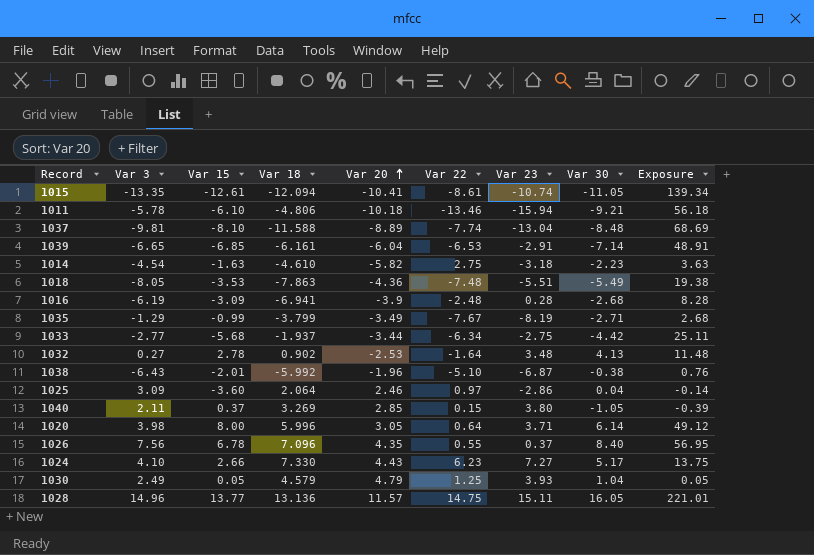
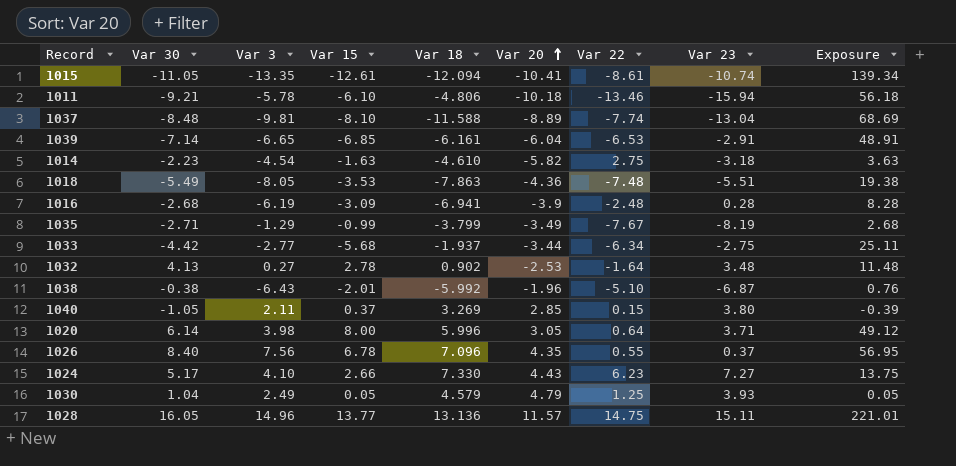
column Var 30 | position: 8 -> 2
row 1025: 3.09 | -3.60 | 2.064 | 2.46 | 0.97 | -2.86 | 0.04 | -0.14 -> none

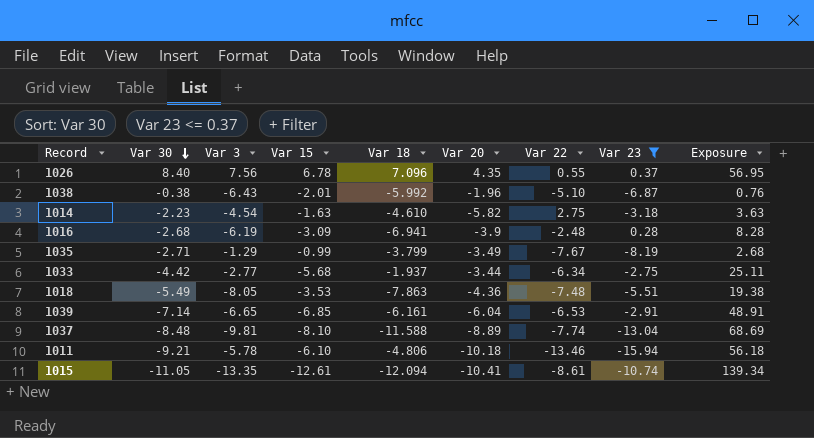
filter: none -> Var 23 <= 0.37
row order: Var 20 ascending -> Var 30 descending

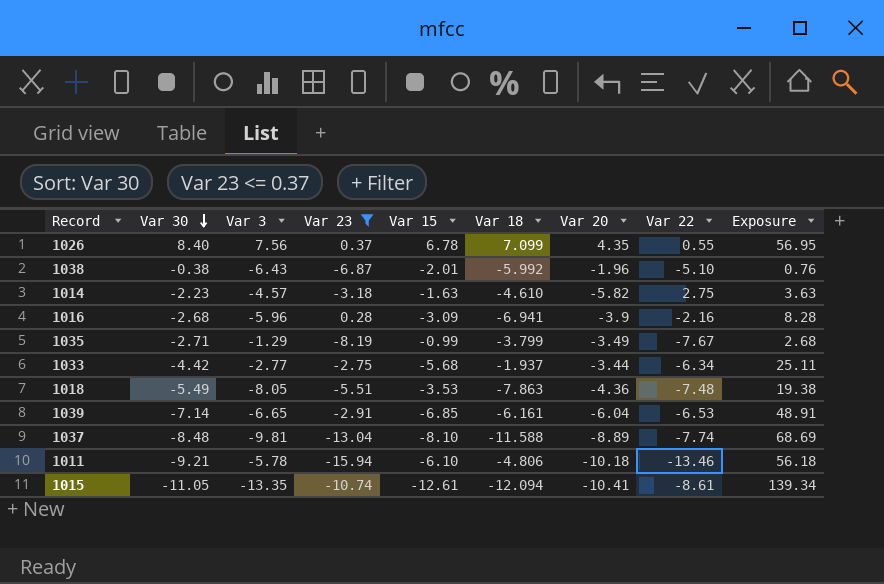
column Var 23 | position: 8 -> 4
1026 | Var 18: 7.096 -> 7.099
1014 | Var 3: -4.54 -> -4.57
1016 | Var 3: -6.19 -> -5.96
1016 | Var 22: -2.48 -> -2.16

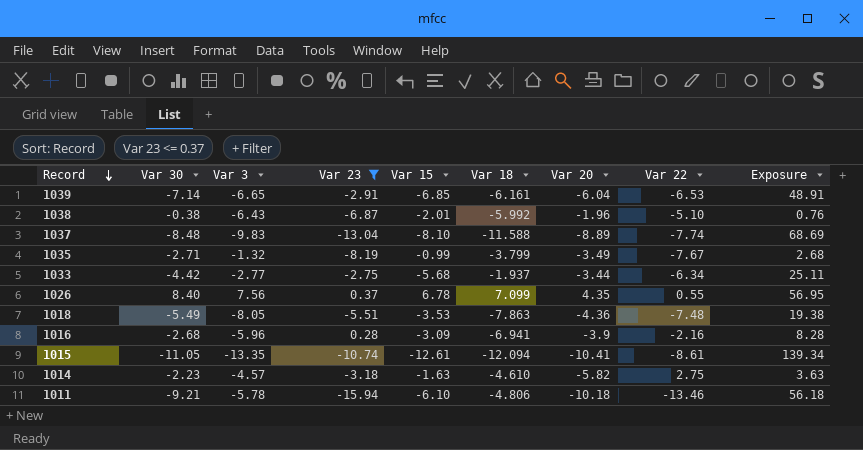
row order: Var 30 descending -> Record descending
1037 | Var 3: -9.81 -> -9.83
1035 | Var 3: -1.29 -> -1.32

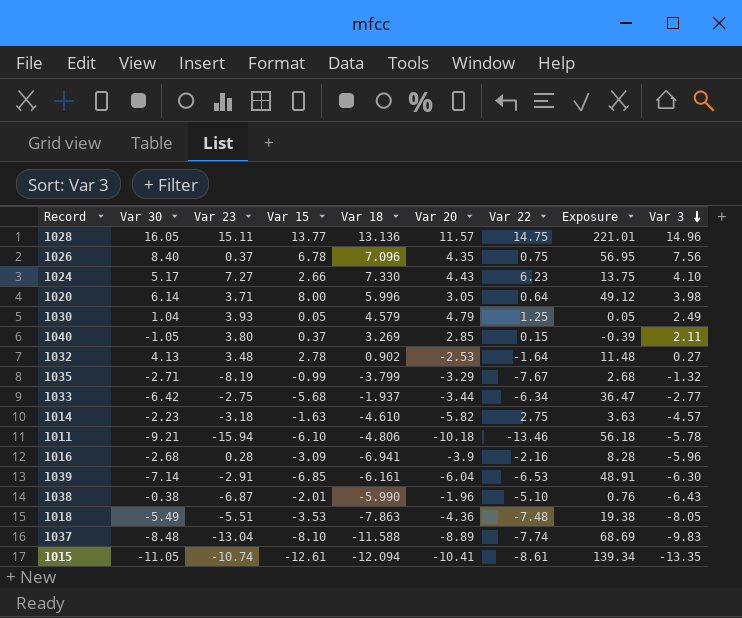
filter: Var 23 <= 0.37 -> none
row order: Record descending -> Var 3 descending
column Var 3 | position: 3 -> 9
1026 | Var 18: 7.099 -> 7.096
1026 | Var 22: 0.55 -> 0.75
1035 | Var 20: -3.49 -> -3.29
1033 | Var 30: -4.42 -> -6.42
1033 | Exposure: 25.11 -> 36.47
1039 | Var 3: -6.65 -> -6.30
1038 | Var 18: -5.992 -> -5.990

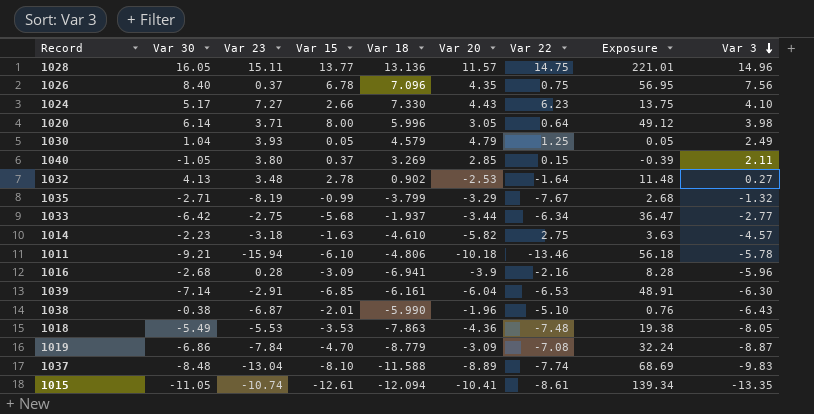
1018 | Var 23: -5.51 -> -5.53
row 1019: none -> -6.86 | -7.84 | -4.70 | -8.779 | -3.09 | -7.08 | 32.24 | -8.87

